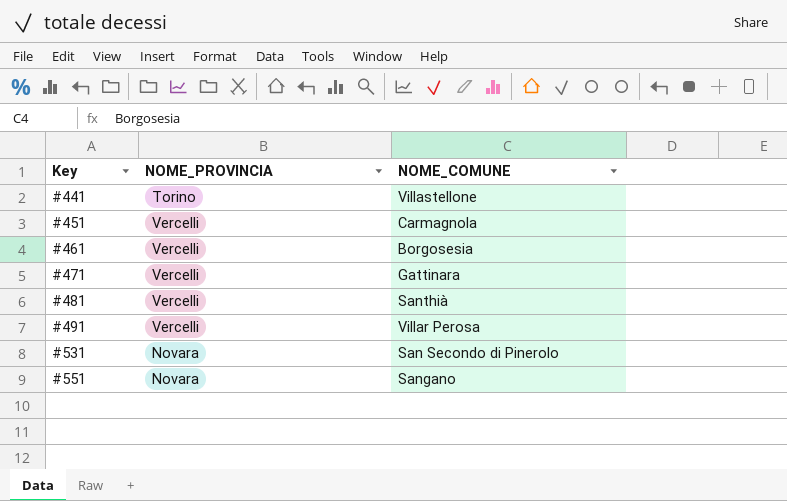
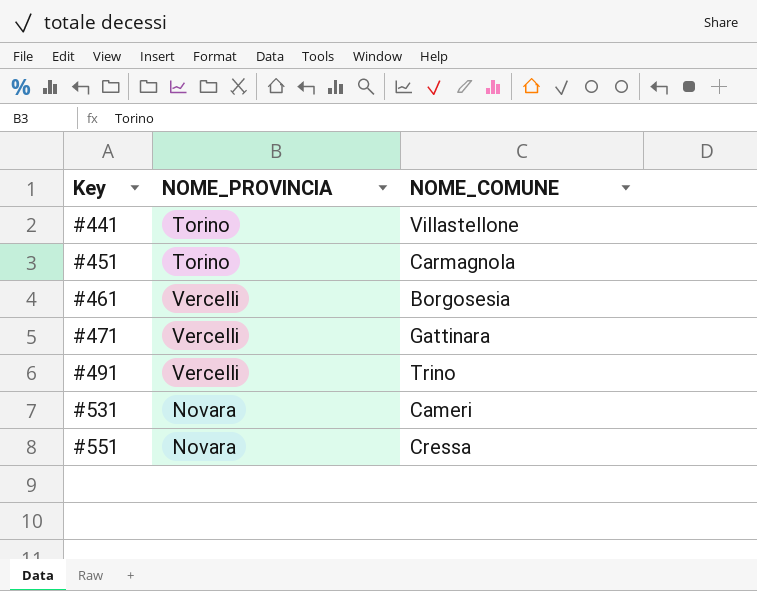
row #481: Vercelli | Santhià -> none
#451 | NOME_PROVINCIA: Vercelli -> Torino
#491 | NOME_COMUNE: Villar Perosa -> Trino
#531 | NOME_COMUNE: San Secondo di Pinerolo -> Cameri
#551 | NOME_COMUNE: Sangano -> Cressa

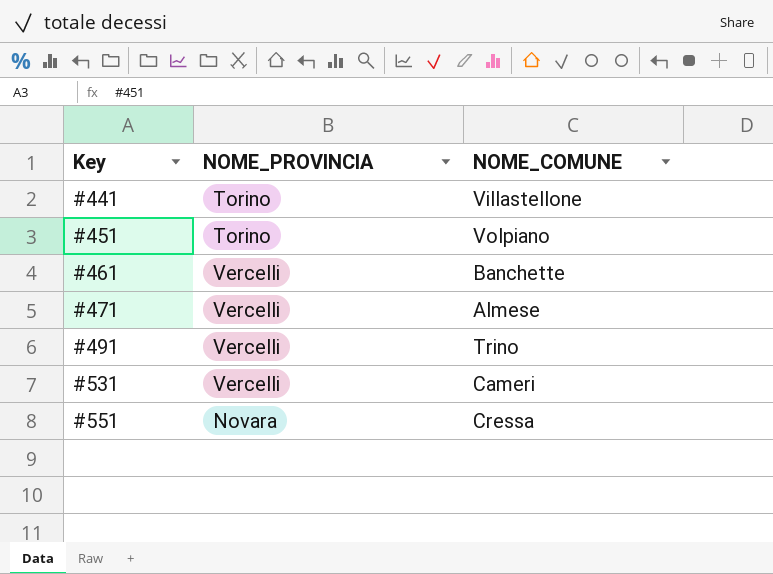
#451 | NOME_COMUNE: Carmagnola -> Volpiano
#461 | NOME_COMUNE: Borgosesia -> Banchette
#471 | NOME_COMUNE: Gattinara -> Almese
#531 | NOME_PROVINCIA: Novara -> Vercelli

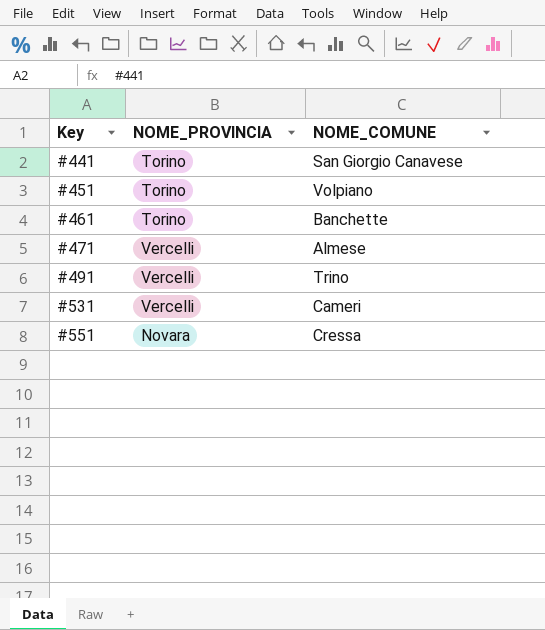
#441 | NOME_COMUNE: Villastellone -> San Giorgio Canavese
#461 | NOME_PROVINCIA: Vercelli -> Torino

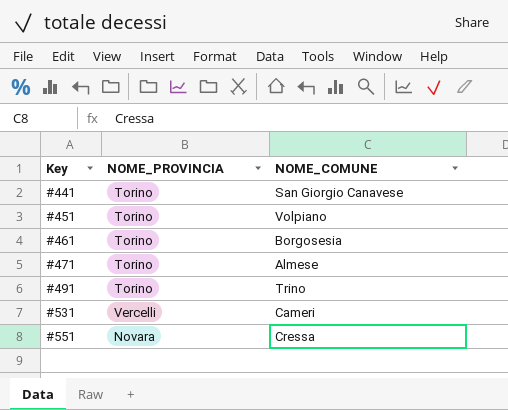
#461 | NOME_COMUNE: Banchette -> Borgosesia
#471 | NOME_PROVINCIA: Vercelli -> Torino
#491 | NOME_PROVINCIA: Vercelli -> Torino

